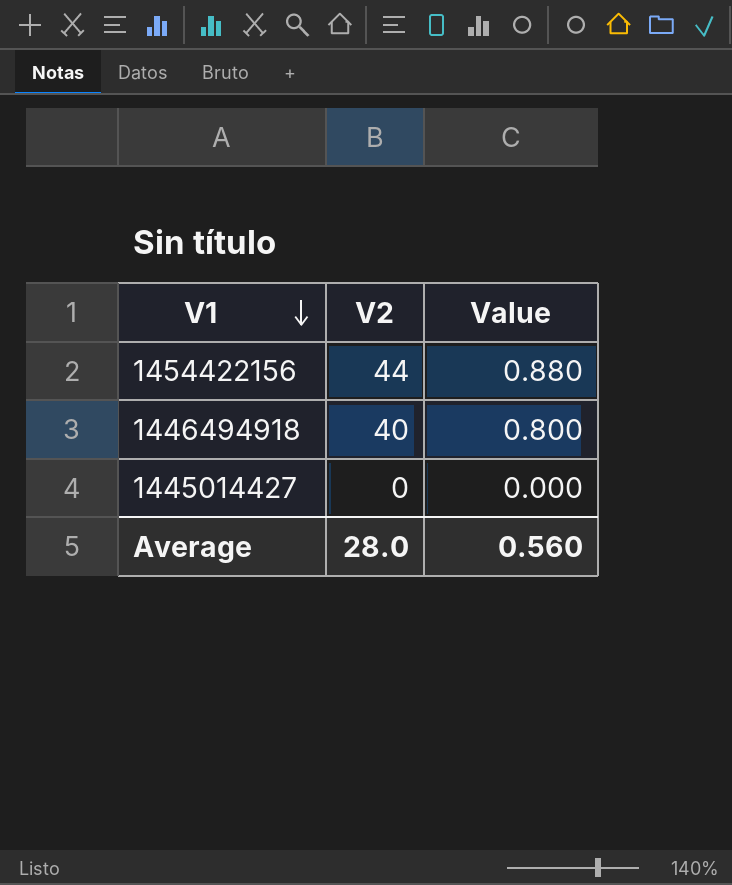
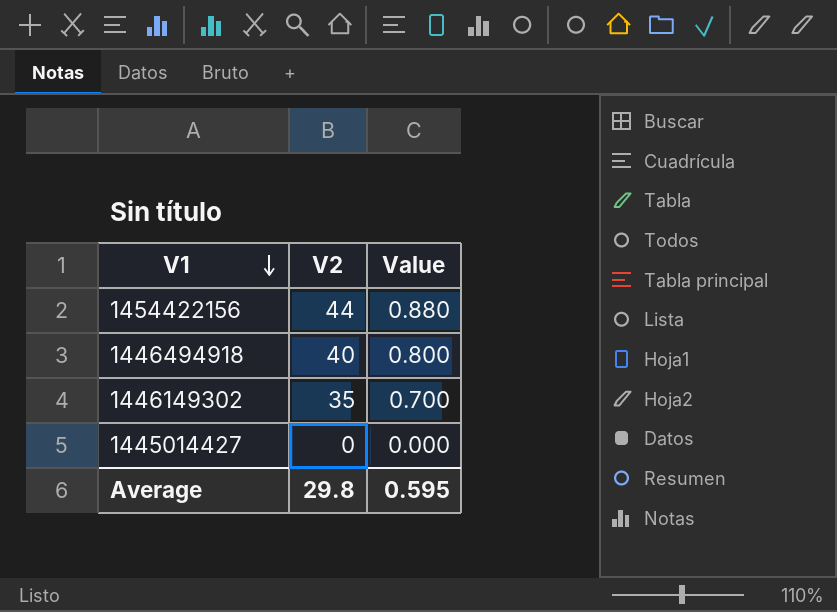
row 1446149302: none -> 35 | 0.700
Average | V2: 28.0 -> 29.8
Average | Value: 0.560 -> 0.595

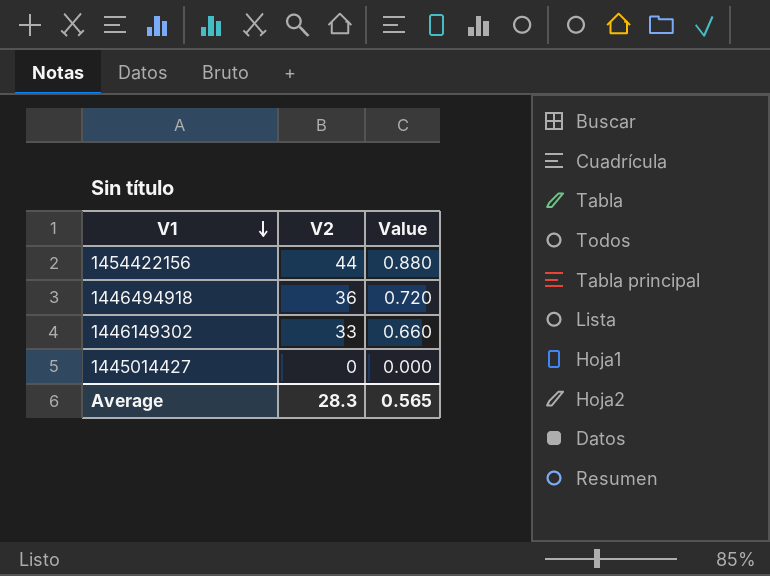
1446494918 | V2: 40 -> 36
1446494918 | Value: 0.800 -> 0.720
1446149302 | V2: 35 -> 33
1446149302 | Value: 0.700 -> 0.660
Average | V2: 29.8 -> 28.3
Average | Value: 0.595 -> 0.565

